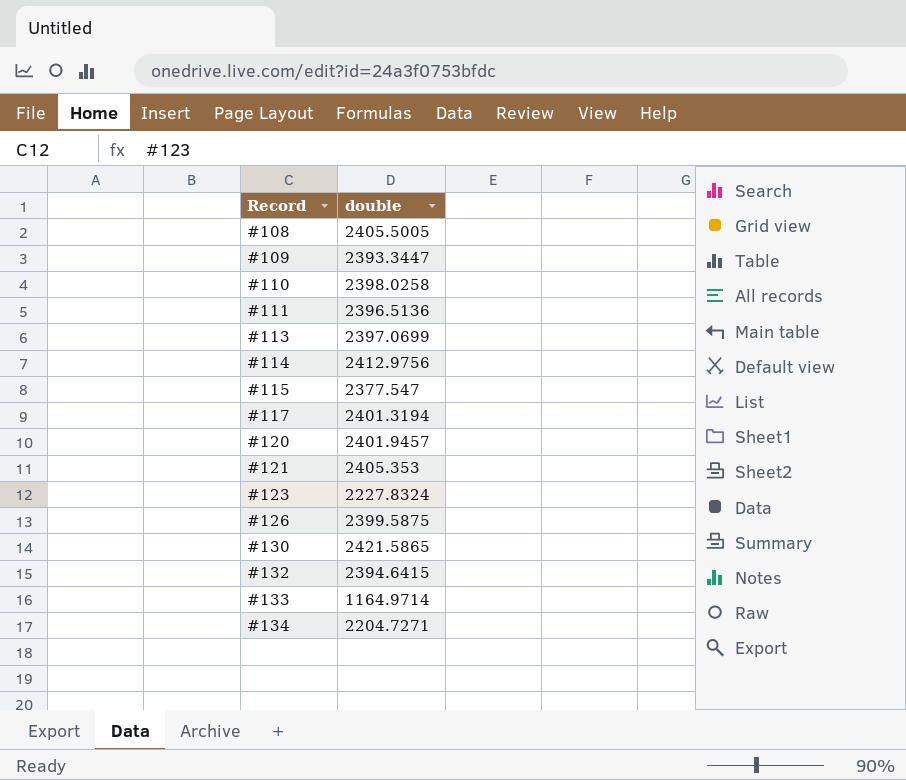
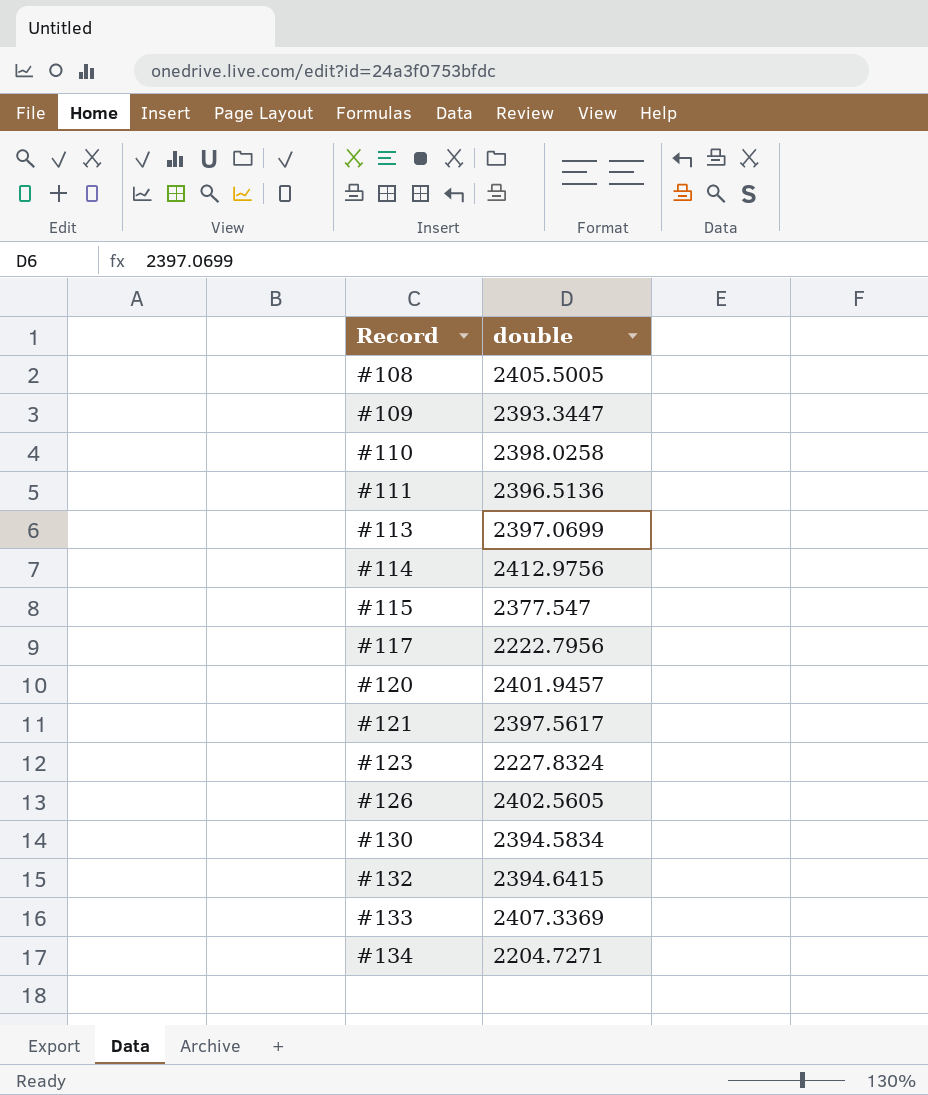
#117 | double: 2401.3194 -> 2222.7956
#121 | double: 2405.353 -> 2397.5617
#126 | double: 2399.5875 -> 2402.5605
#130 | double: 2421.5865 -> 2394.5834
#133 | double: 1164.9714 -> 2407.3369

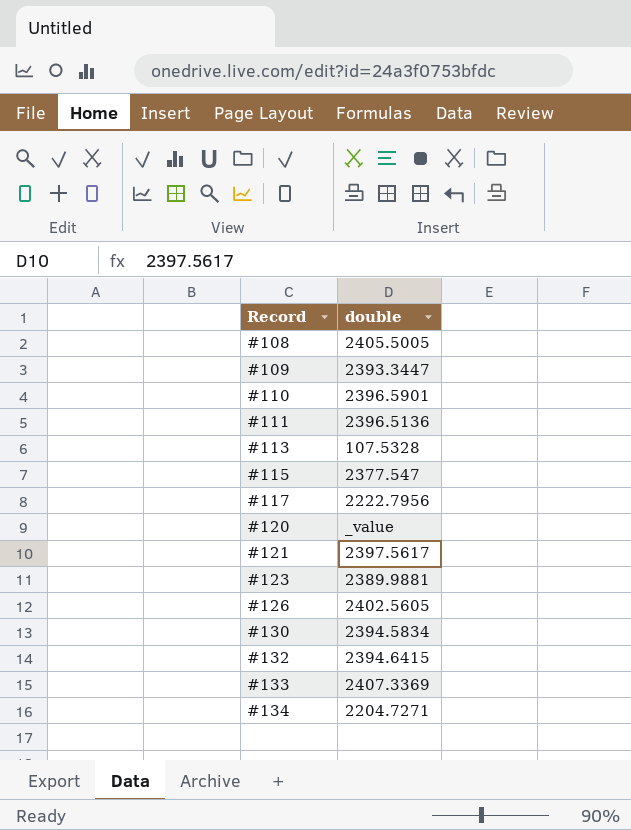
row #114: 2412.9756 -> none
#110 | double: 2398.0258 -> 2396.5901
#113 | double: 2397.0699 -> 107.5328
#120 | double: 2401.9457 -> _value
#123 | double: 2227.8324 -> 2389.9881

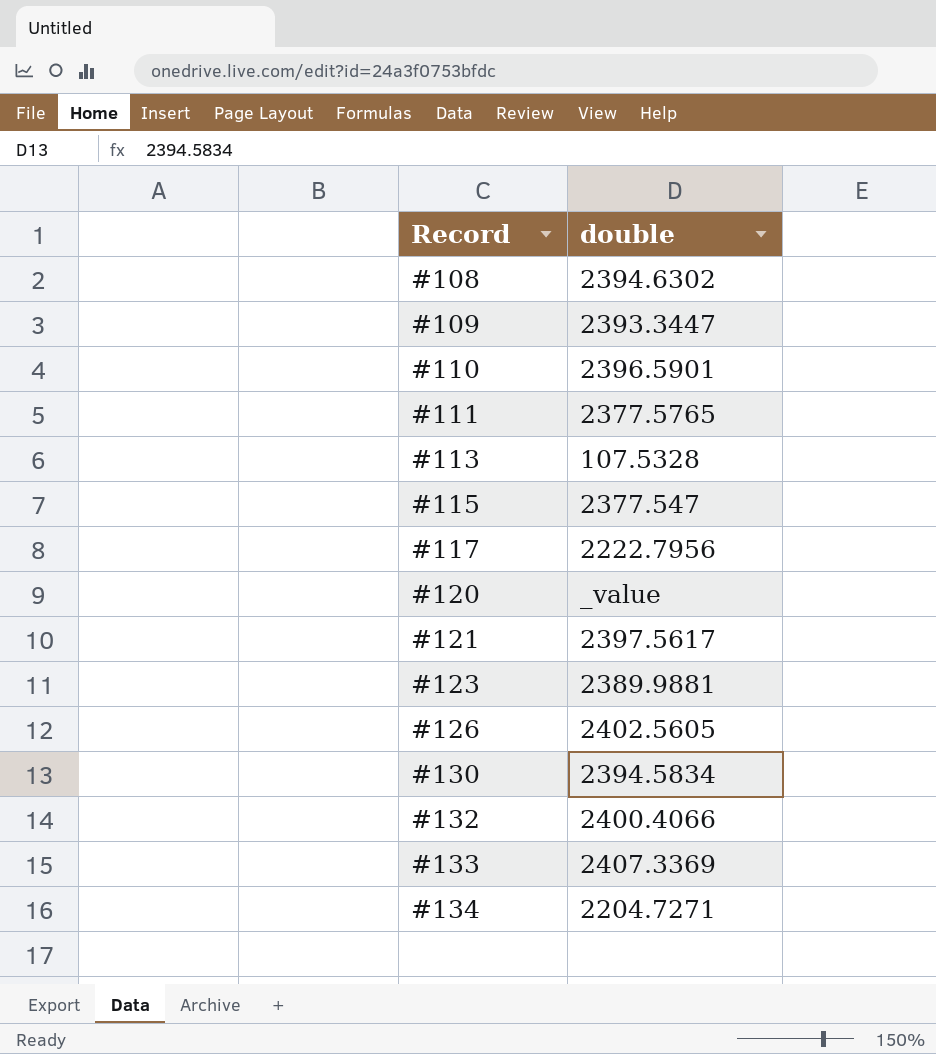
#108 | double: 2405.5005 -> 2394.6302
#111 | double: 2396.5136 -> 2377.5765
#132 | double: 2394.6415 -> 2400.4066

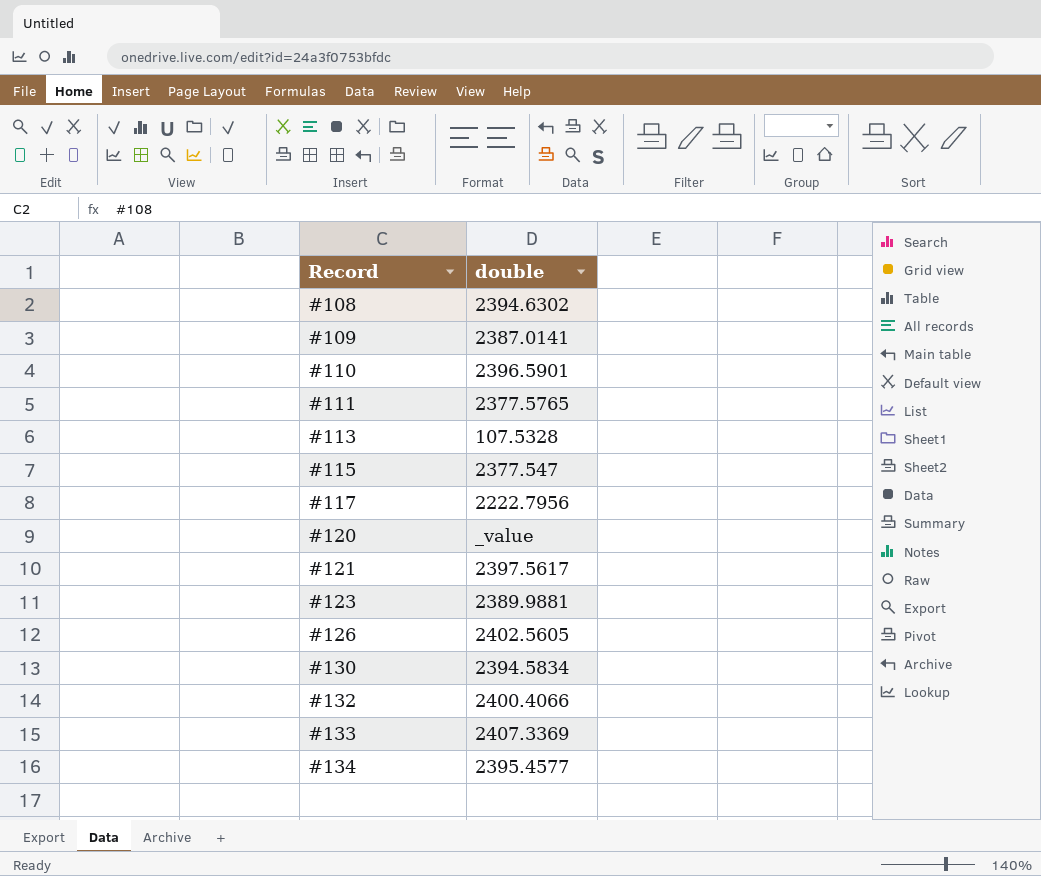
#109 | double: 2393.3447 -> 2387.0141
#134 | double: 2204.7271 -> 2395.4577

